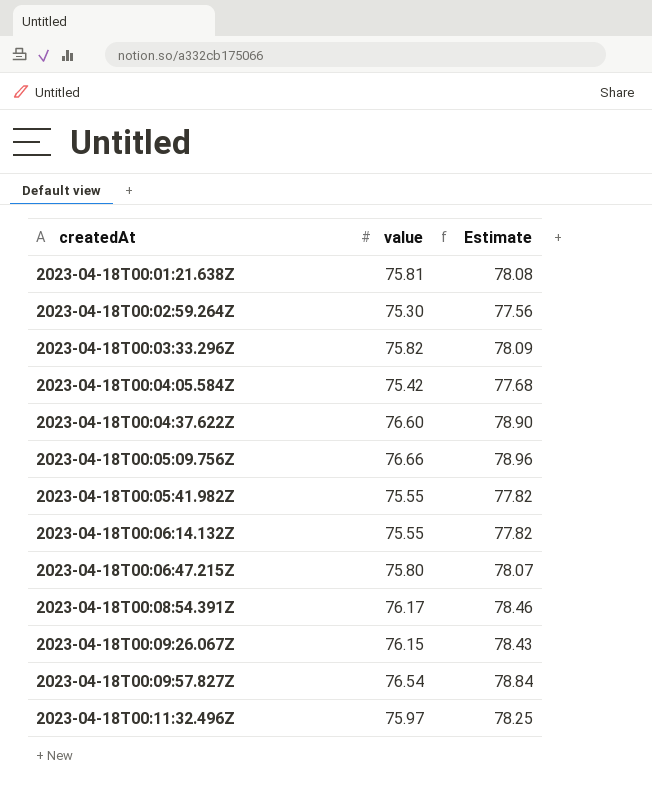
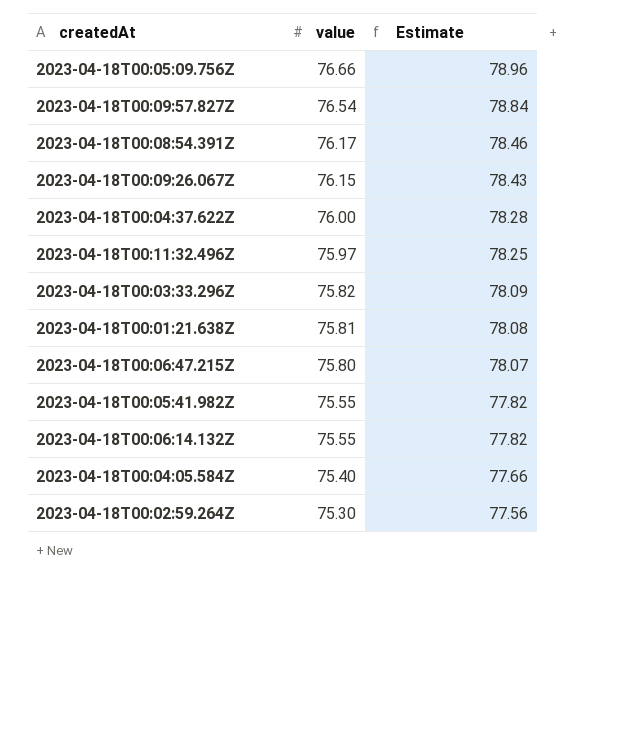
row order: createdAt ascending -> value descending
2023-04-18T00:04:37.622Z | value: 76.60 -> 76.00
2023-04-18T00:04:37.622Z | Estimate: 78.90 -> 78.28
2023-04-18T00:04:05.584Z | value: 75.42 -> 75.40
2023-04-18T00:04:05.584Z | Estimate: 77.68 -> 77.66

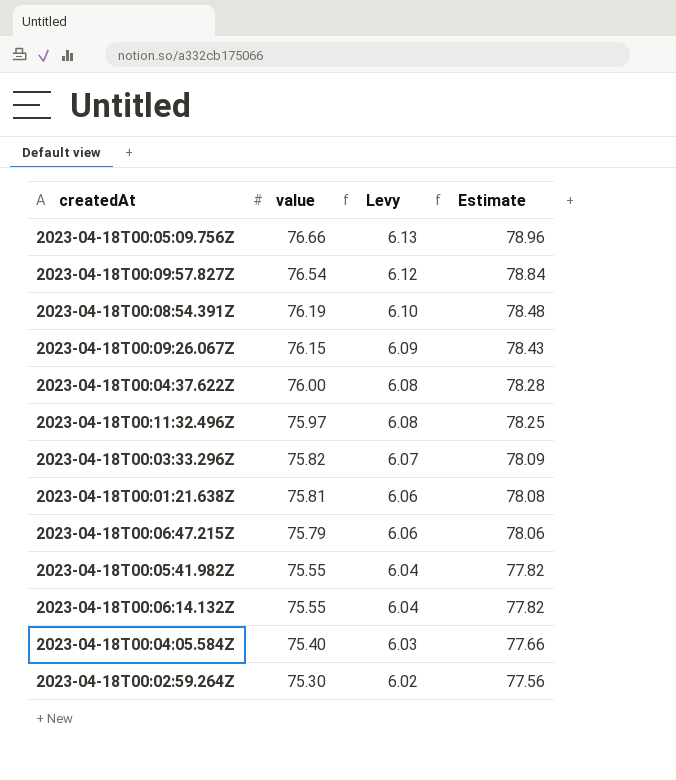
column Levy | formula: none -> [value] * 0.08
2023-04-18T00:08:54.391Z | value: 76.17 -> 76.19
2023-04-18T00:08:54.391Z | Estimate: 78.46 -> 78.48
2023-04-18T00:06:47.215Z | value: 75.80 -> 75.79
2023-04-18T00:06:47.215Z | Estimate: 78.07 -> 78.06

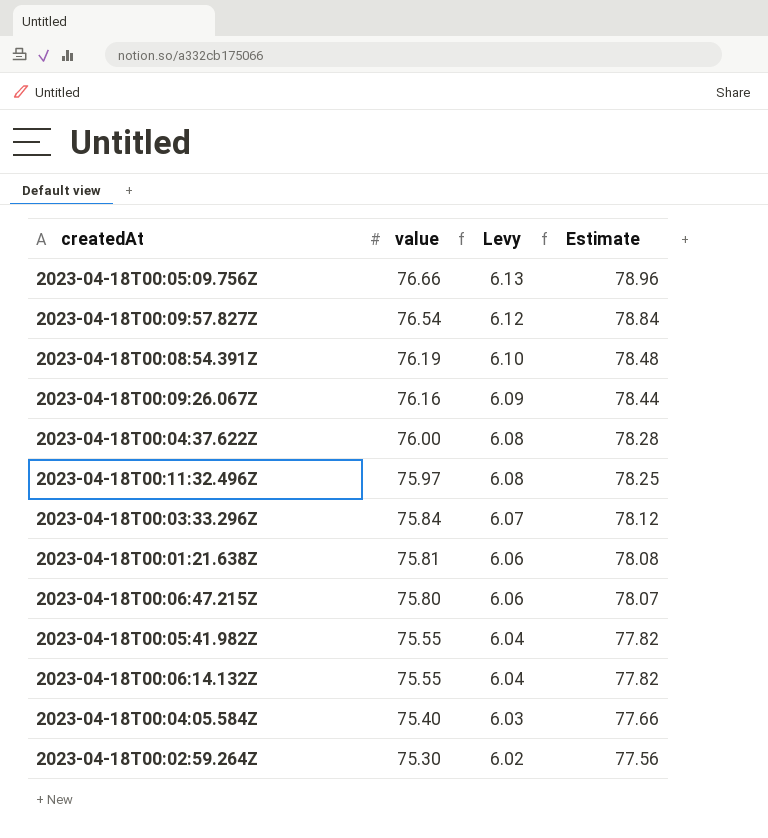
2023-04-18T00:09:26.067Z | value: 76.15 -> 76.16
2023-04-18T00:09:26.067Z | Estimate: 78.43 -> 78.44
2023-04-18T00:03:33.296Z | value: 75.82 -> 75.84
2023-04-18T00:03:33.296Z | Estimate: 78.09 -> 78.12
2023-04-18T00:06:47.215Z | value: 75.79 -> 75.80
2023-04-18T00:06:47.215Z | Estimate: 78.06 -> 78.07

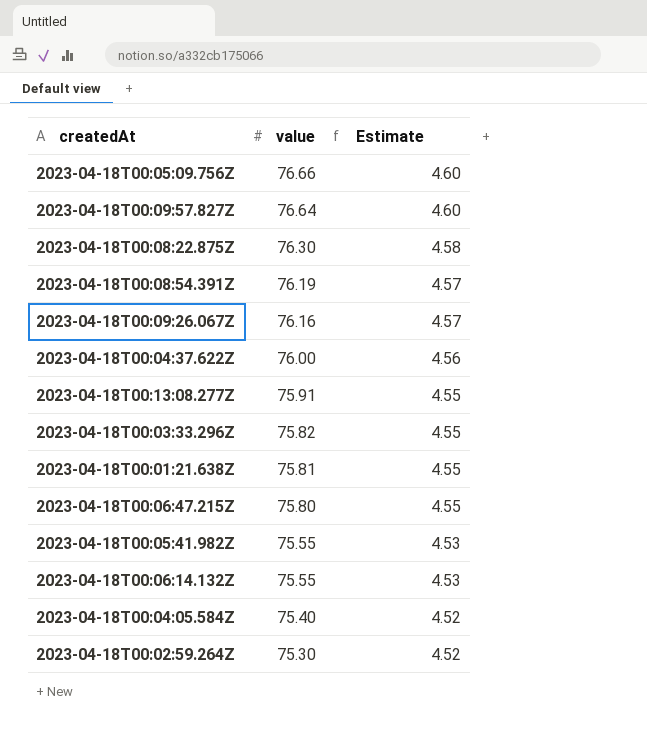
column Levy | formula: [value] * 0.08 -> none
column Estimate | formula: [value] * 1.03 -> [value] * 0.06
row 2023-04-18T00:11:32.496Z: 75.97 | 6.08 | 78.25 -> none
2023-04-18T00:09:57.827Z | value: 76.54 -> 76.64
row 2023-04-18T00:08:22.875Z: none -> 76.30 | 4.58
row 2023-04-18T00:13:08.277Z: none -> 75.91 | 4.55
2023-04-18T00:03:33.296Z | value: 75.84 -> 75.82

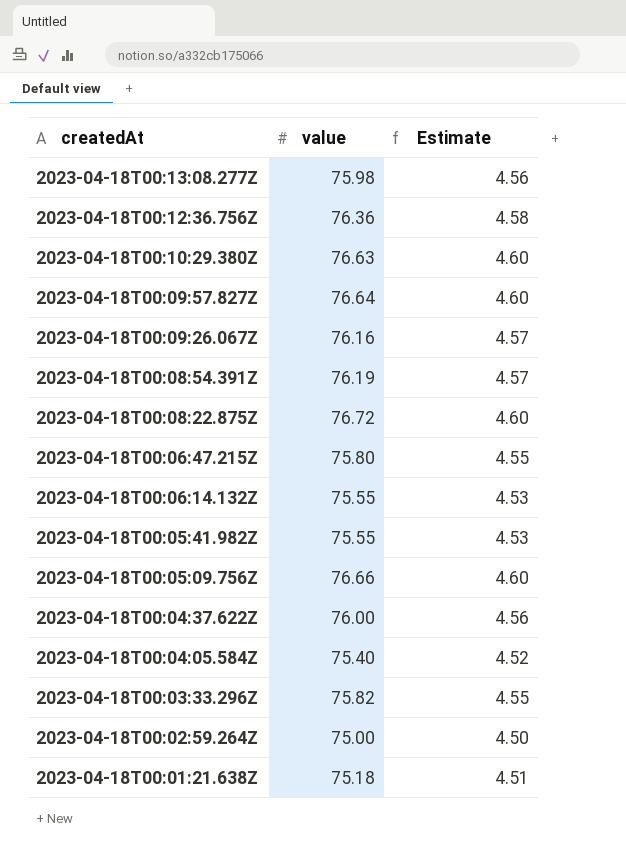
row order: value descending -> createdAt descending
2023-04-18T00:13:08.277Z | value: 75.91 -> 75.98
2023-04-18T00:13:08.277Z | Estimate: 4.55 -> 4.56
row 2023-04-18T00:12:36.756Z: none -> 76.36 | 4.58
row 2023-04-18T00:10:29.380Z: none -> 76.63 | 4.60
2023-04-18T00:08:22.875Z | value: 76.30 -> 76.72
2023-04-18T00:08:22.875Z | Estimate: 4.58 -> 4.60
2023-04-18T00:02:59.264Z | value: 75.30 -> 75.00
2023-04-18T00:02:59.264Z | Estimate: 4.52 -> 4.50
2023-04-18T00:01:21.638Z | value: 75.81 -> 75.18
2023-04-18T00:01:21.638Z | Estimate: 4.55 -> 4.51

